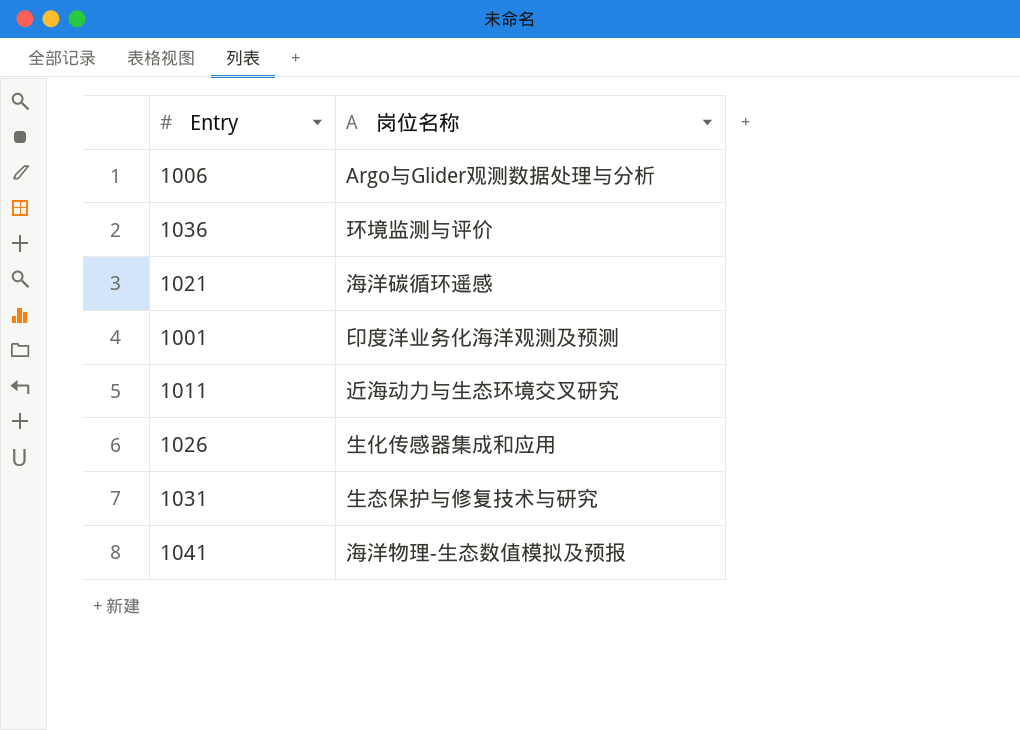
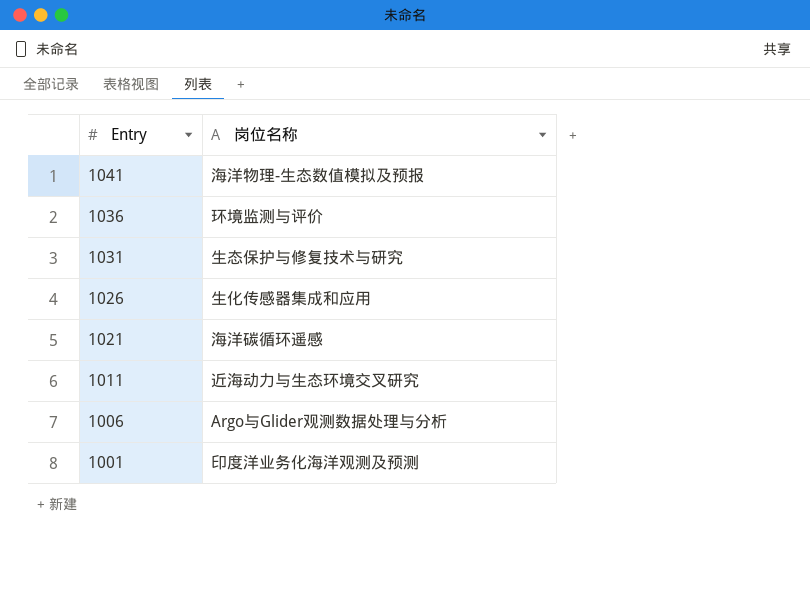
row order: none -> Entry descending

